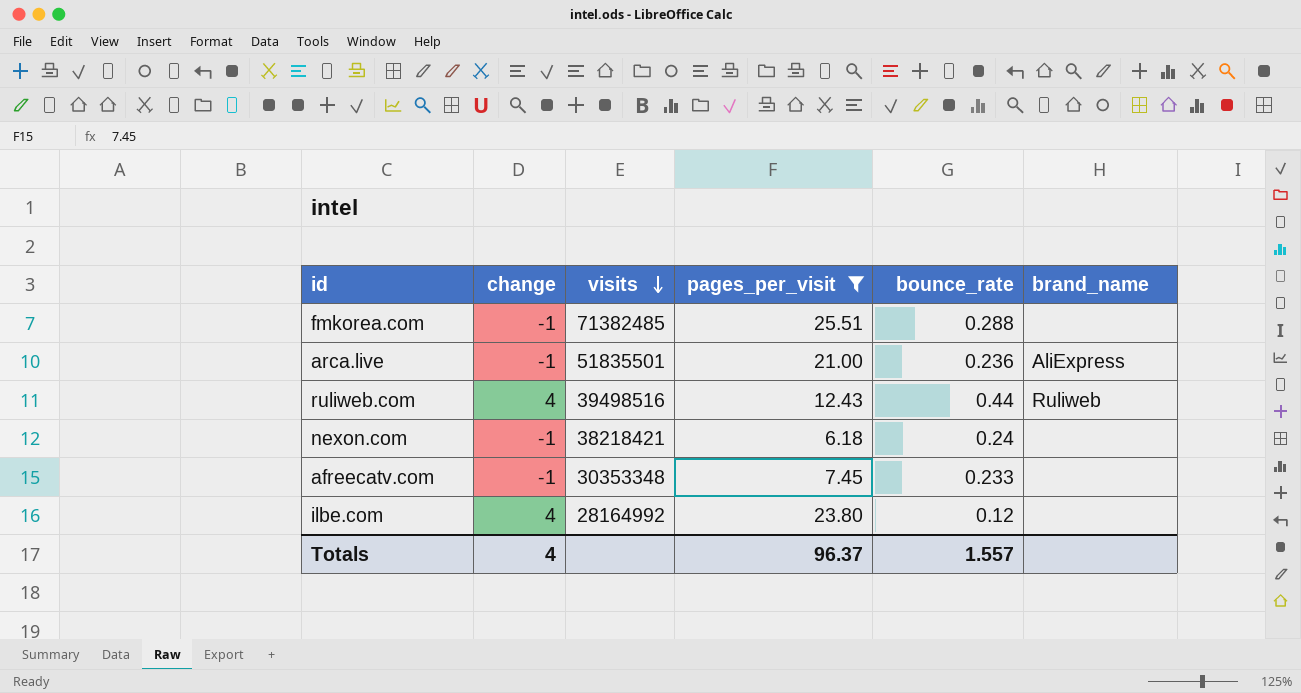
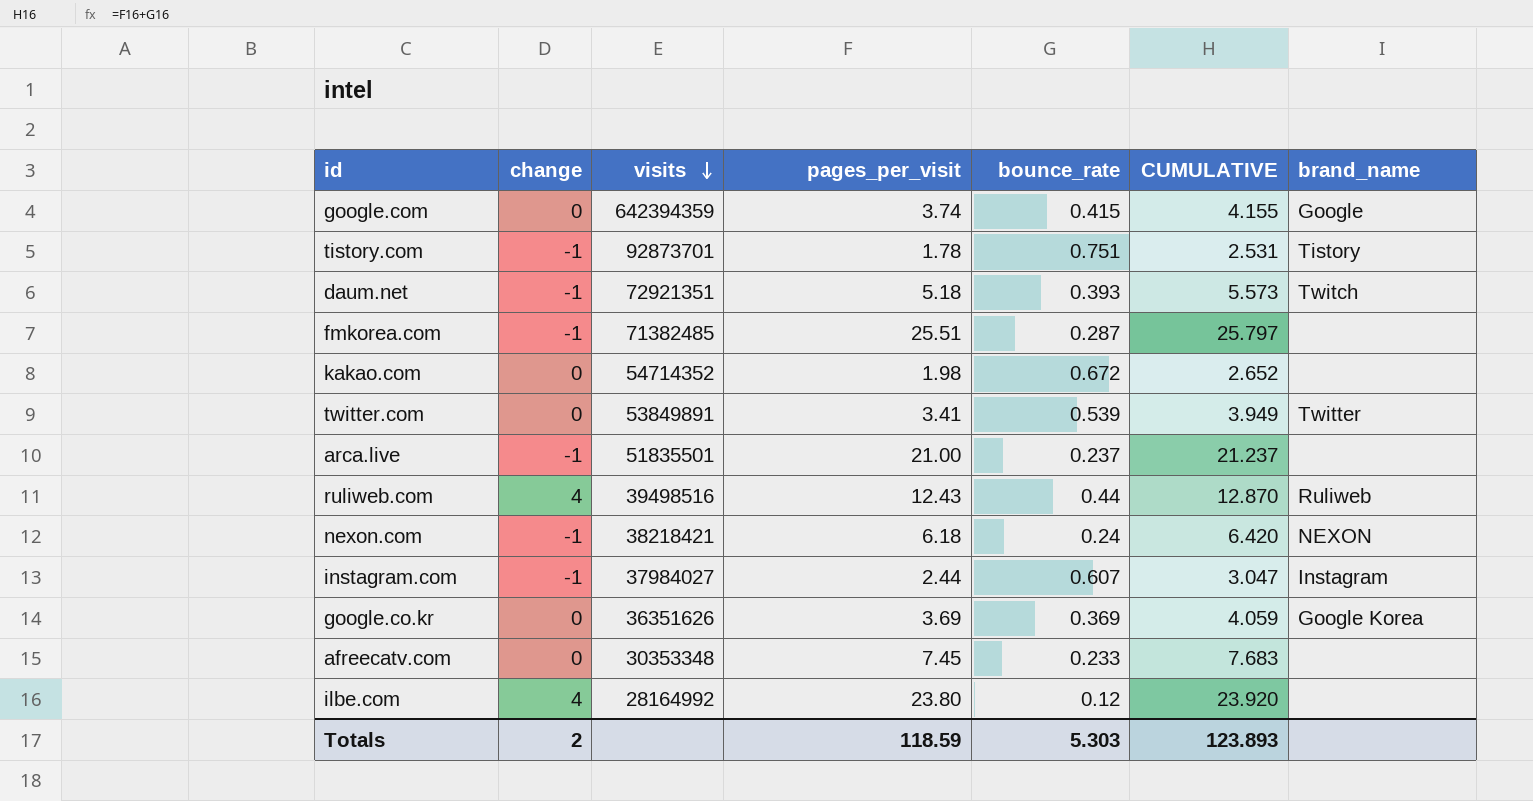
filter: pages_per_visit >= 6.18 -> none
column CUMULATIVE | formula: none -> [pages_per_visit] + [bounce_rate]
fmkorea.com | bounce_rate: 0.288 -> 0.287
arca.live | bounce_rate: 0.236 -> 0.237
arca.live | brand_name: AliExpress -> none
nexon.com | brand_name: none -> NEXON
afreecatv.com | change: -1 -> 0
Totals | change: 4 -> 2
Totals | pages_per_visit: 96.37 -> 118.59
Totals | bounce_rate: 1.557 -> 5.303

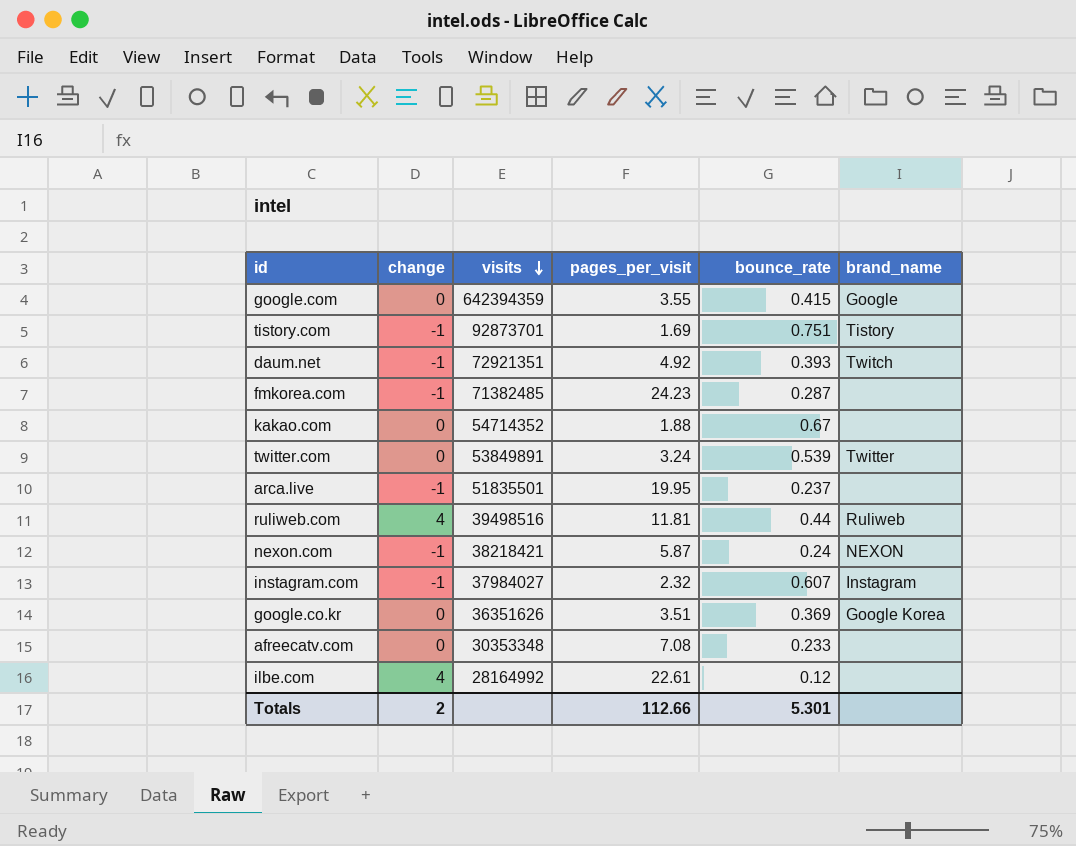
column CUMULATIVE | formula: [pages_per_visit] + [bounce_rate] -> none
google.com | pages_per_visit: 3.74 -> 3.55
tistory.com | pages_per_visit: 1.78 -> 1.69
daum.net | pages_per_visit: 5.18 -> 4.92
fmkorea.com | pages_per_visit: 25.51 -> 24.23
kakao.com | pages_per_visit: 1.98 -> 1.88
kakao.com | bounce_rate: 0.672 -> 0.67
twitter.com | pages_per_visit: 3.41 -> 3.24
arca.live | pages_per_visit: 21.00 -> 19.95
ruliweb.com | pages_per_visit: 12.43 -> 11.81
nexon.com | pages_per_visit: 6.18 -> 5.87
instagram.com | pages_per_visit: 2.44 -> 2.32
google.co.kr | pages_per_visit: 3.69 -> 3.51
afreecatv.com | pages_per_visit: 7.45 -> 7.08
ilbe.com | pages_per_visit: 23.80 -> 22.61
Totals | pages_per_visit: 118.59 -> 112.66
Totals | bounce_rate: 5.303 -> 5.301

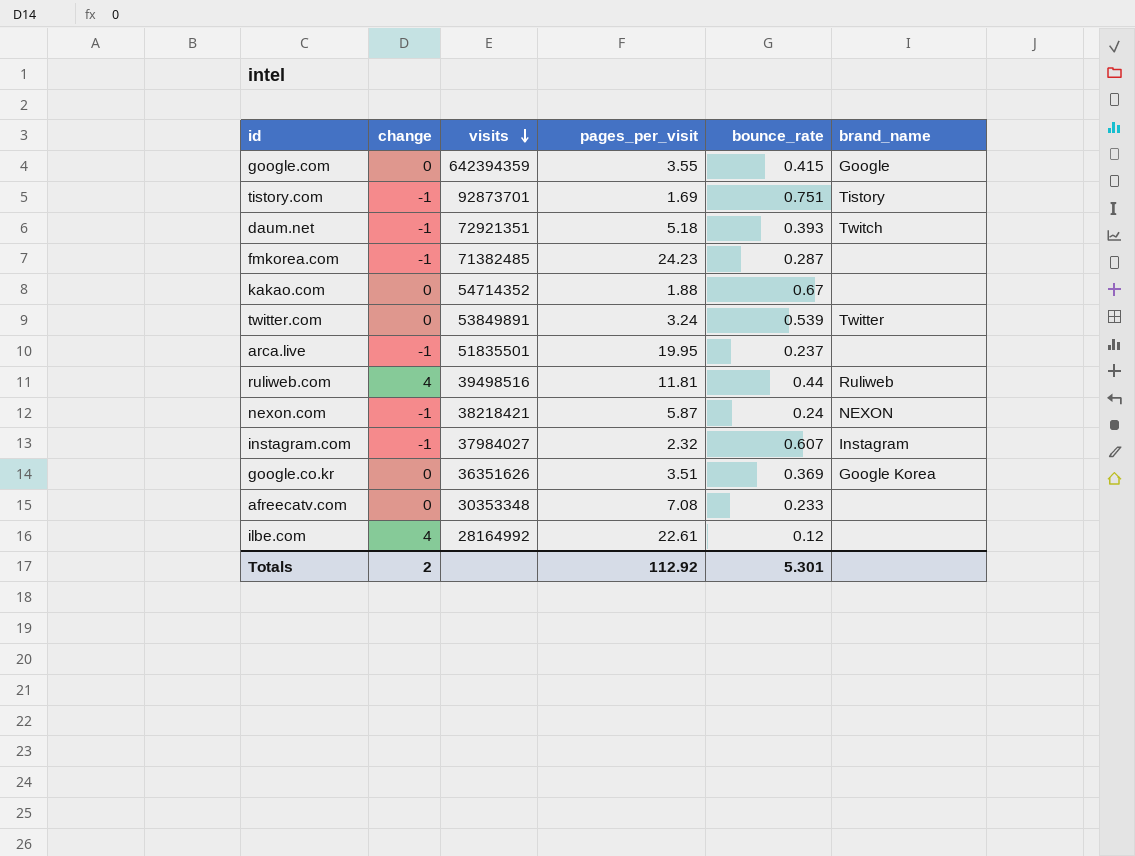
daum.net | pages_per_visit: 4.92 -> 5.18
Totals | pages_per_visit: 112.66 -> 112.92

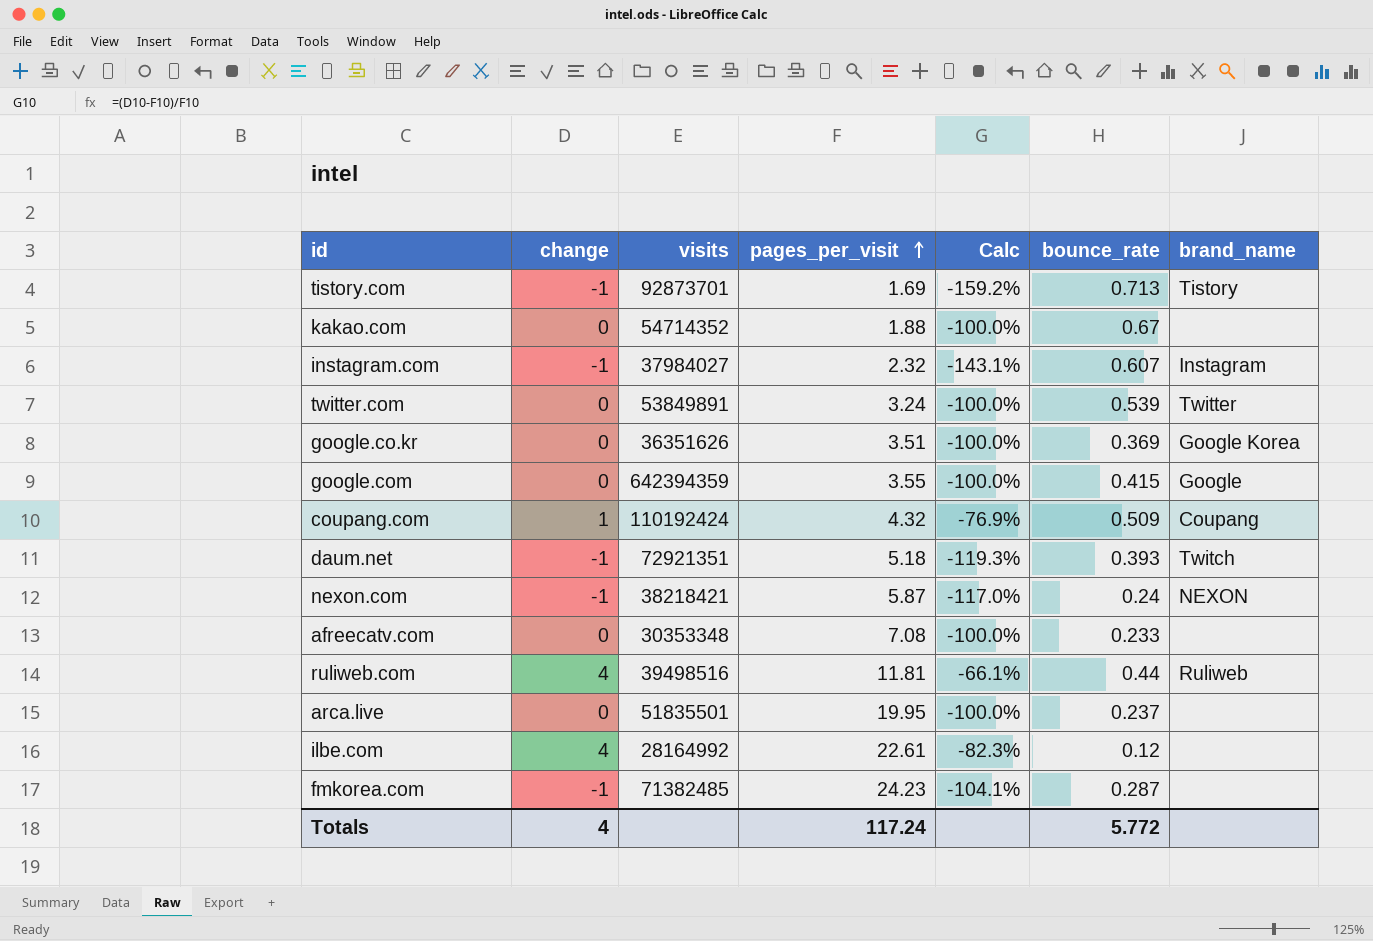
row order: visits descending -> pages_per_visit ascending
column Calc | formula: none -> ([change] - [pages_per_visit]) / [pages_per_visit]
tistory.com | bounce_rate: 0.751 -> 0.713
row coupang.com: none -> 1 | 110192424 | 4.32 | -76.9% | 0.509 | Coupang
arca.live | change: -1 -> 0
Totals | change: 2 -> 4
Totals | pages_per_visit: 112.92 -> 117.24
Totals | bounce_rate: 5.301 -> 5.772

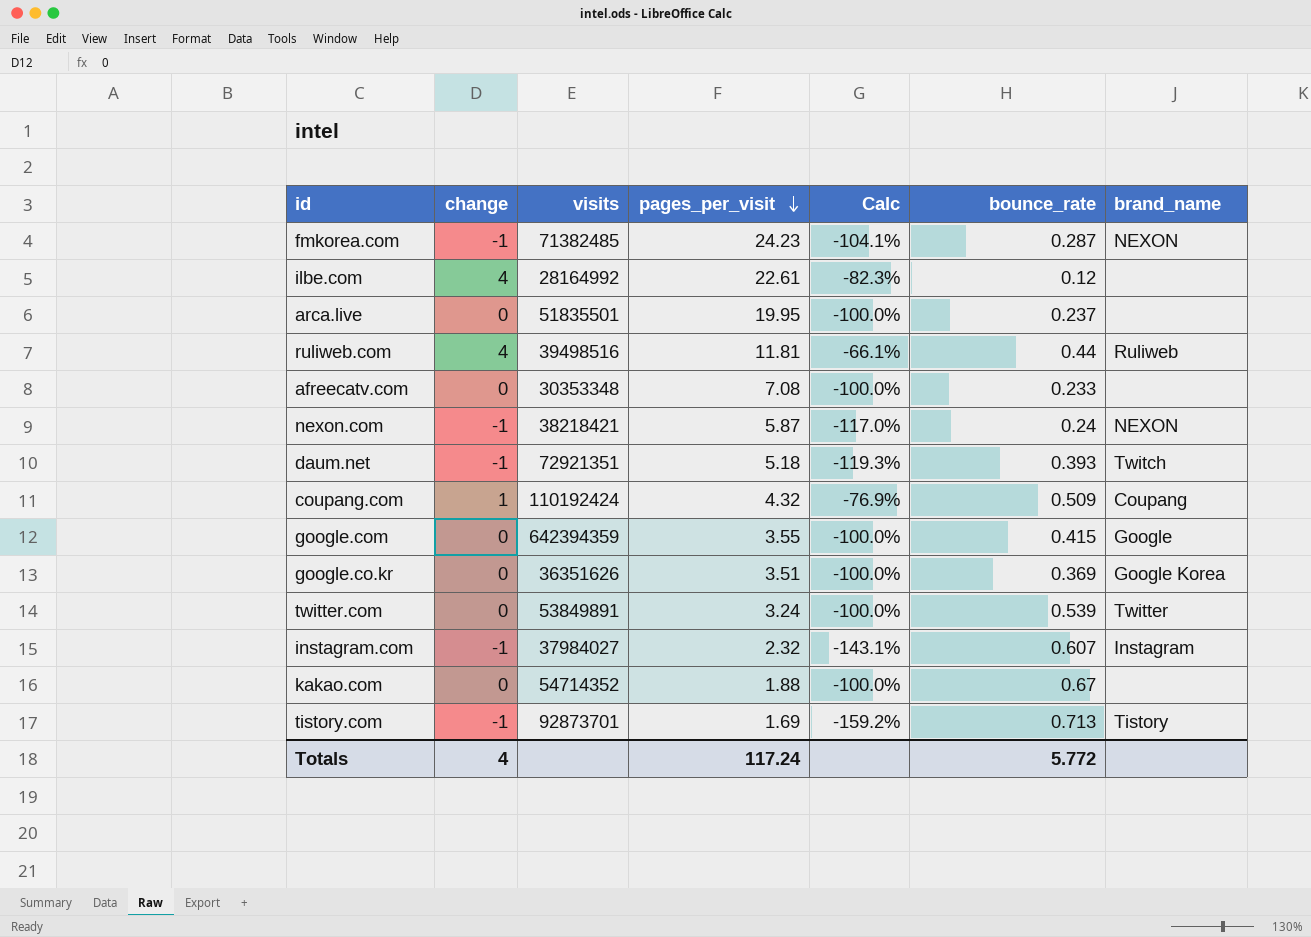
row order: pages_per_visit ascending -> pages_per_visit descending
fmkorea.com | brand_name: none -> NEXON

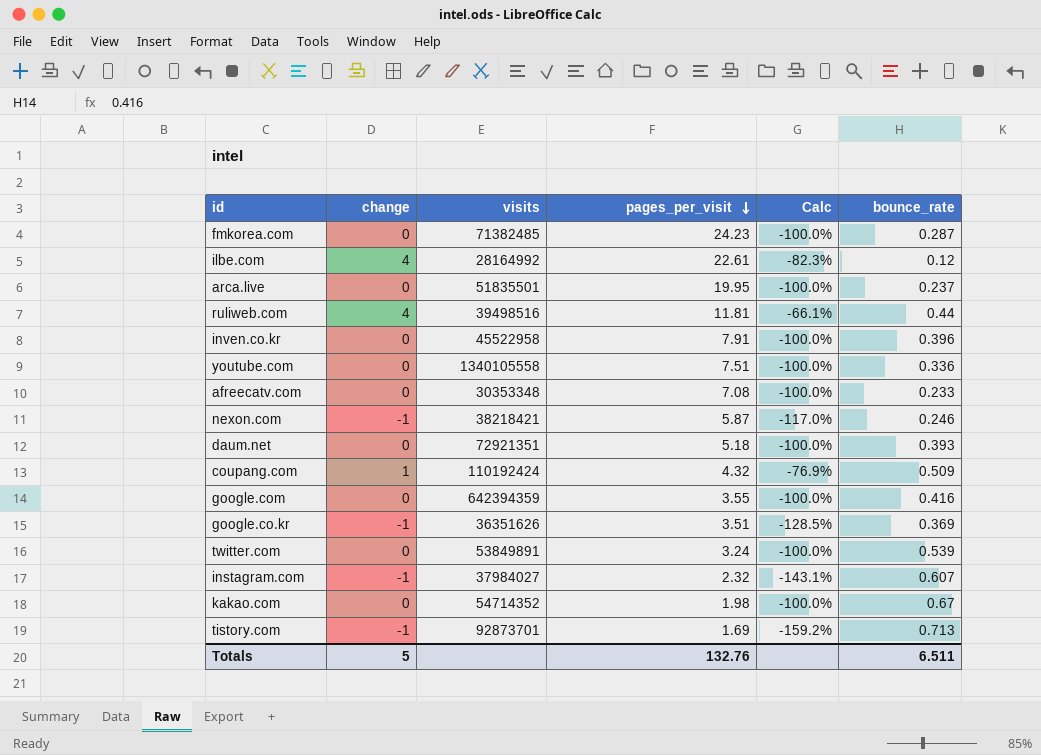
column brand_name | position: 7 -> none
fmkorea.com | change: -1 -> 0
fmkorea.com | Calc: -104.1% -> -100.0%
row inven.co.kr: none -> 0 | 45522958 | 7.91 | -100.0% | 0.396
row youtube.com: none -> 0 | 1340105558 | 7.51 | -100.0% | 0.336
nexon.com | bounce_rate: 0.24 -> 0.246
daum.net | change: -1 -> 0
daum.net | Calc: -119.3% -> -100.0%
google.com | bounce_rate: 0.415 -> 0.416
google.co.kr | change: 0 -> -1
google.co.kr | Calc: -100.0% -> -128.5%
kakao.com | pages_per_visit: 1.88 -> 1.98
Totals | change: 4 -> 5
Totals | pages_per_visit: 117.24 -> 132.76
Totals | bounce_rate: 5.772 -> 6.511

